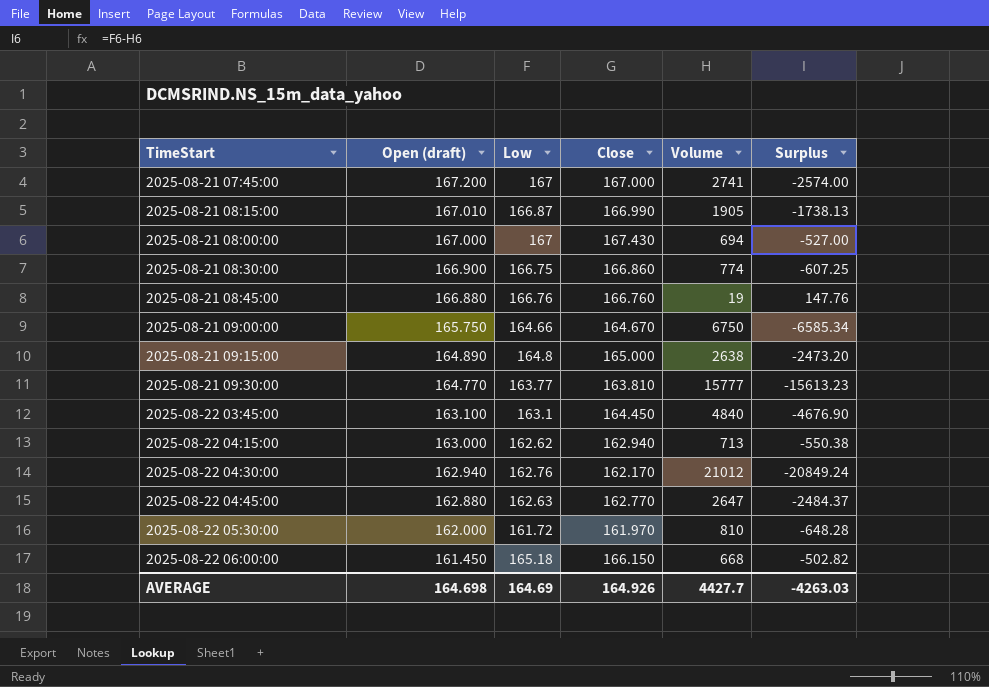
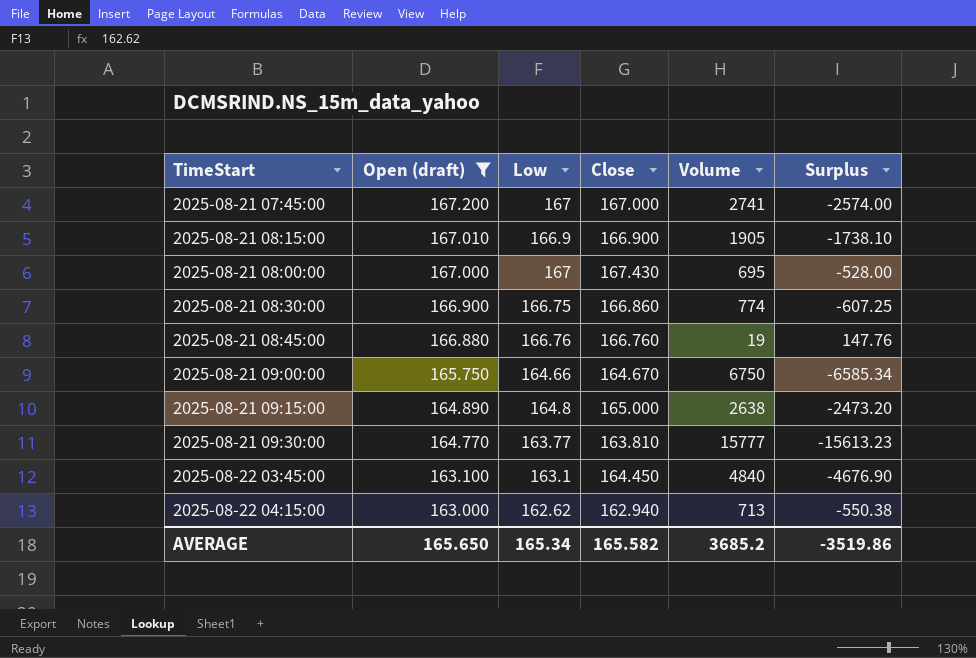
filter: none -> Open (draft) >= 163.000
2025-08-21 08:15:00 | Low: 166.87 -> 166.9
2025-08-21 08:15:00 | Close: 166.990 -> 166.900
2025-08-21 08:15:00 | Surplus: -1738.13 -> -1738.10
2025-08-21 08:00:00 | Volume: 694 -> 695
2025-08-21 08:00:00 | Surplus: -527.00 -> -528.00
AVERAGE | Open (draft): 164.698 -> 165.650
AVERAGE | Low: 164.69 -> 165.34
AVERAGE | Close: 164.926 -> 165.582
AVERAGE | Volume: 4427.7 -> 3685.2
AVERAGE | Surplus: -4263.03 -> -3519.86

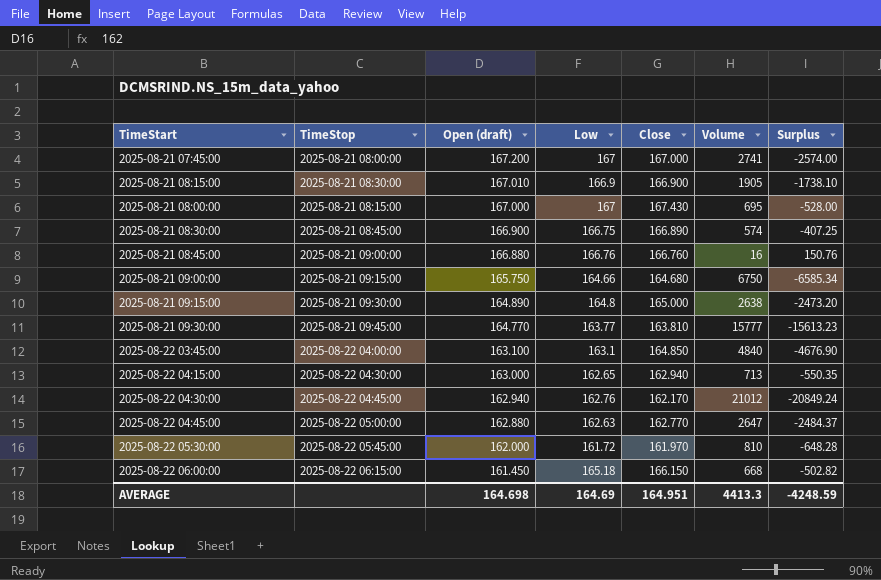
filter: Open (draft) >= 163.000 -> none
column TimeStop | position: none -> 2
2025-08-21 08:30:00 | Close: 166.860 -> 166.890
2025-08-21 08:30:00 | Volume: 774 -> 574
2025-08-21 08:30:00 | Surplus: -607.25 -> -407.25
2025-08-21 08:45:00 | Volume: 19 -> 16
2025-08-21 08:45:00 | Surplus: 147.76 -> 150.76
2025-08-21 09:00:00 | Close: 164.670 -> 164.680
2025-08-22 03:45:00 | Close: 164.450 -> 164.850
2025-08-22 04:15:00 | Low: 162.62 -> 162.65
2025-08-22 04:15:00 | Surplus: -550.38 -> -550.35
AVERAGE | Open (draft): 165.650 -> 164.698
AVERAGE | Low: 165.34 -> 164.69
AVERAGE | Close: 165.582 -> 164.951
AVERAGE | Volume: 3685.2 -> 4413.3
AVERAGE | Surplus: -3519.86 -> -4248.59

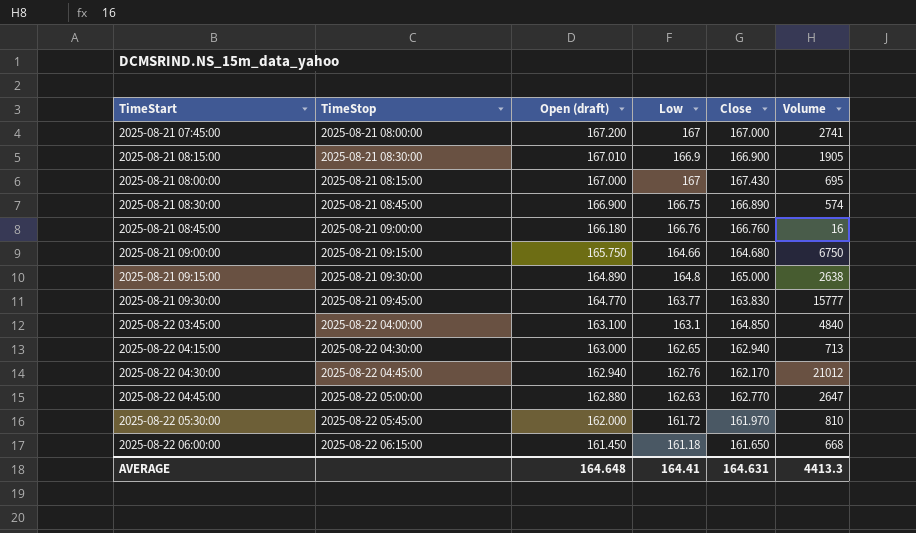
column Surplus | formula: [Low] - [Volume] -> none
2025-08-21 08:45:00 | Open (draft): 166.880 -> 166.180
2025-08-21 09:30:00 | Close: 163.810 -> 163.830
2025-08-22 06:00:00 | Low: 165.18 -> 161.18
2025-08-22 06:00:00 | Close: 166.150 -> 161.650
AVERAGE | Open (draft): 164.698 -> 164.648
AVERAGE | Low: 164.69 -> 164.41
AVERAGE | Close: 164.951 -> 164.631

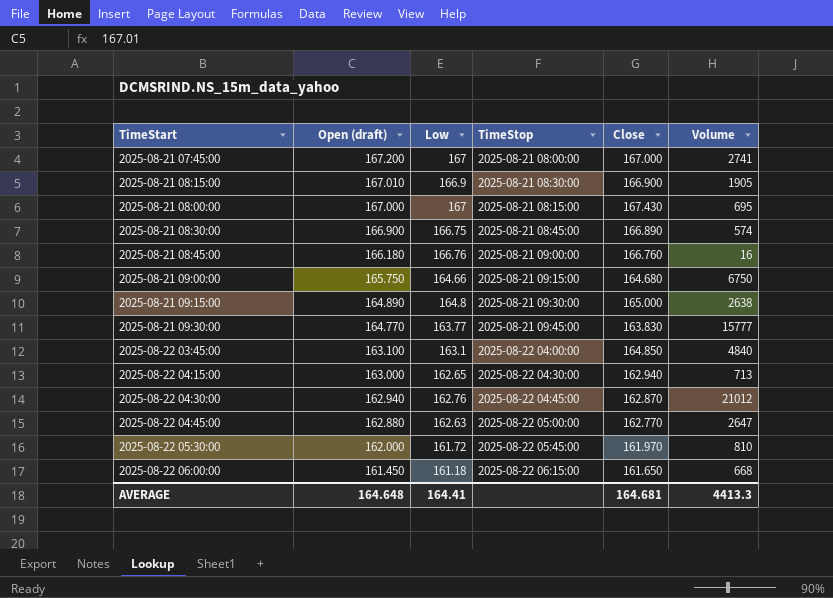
column TimeStop | position: 2 -> 4
2025-08-22 04:30:00 | Close: 162.170 -> 162.870
AVERAGE | Close: 164.631 -> 164.681

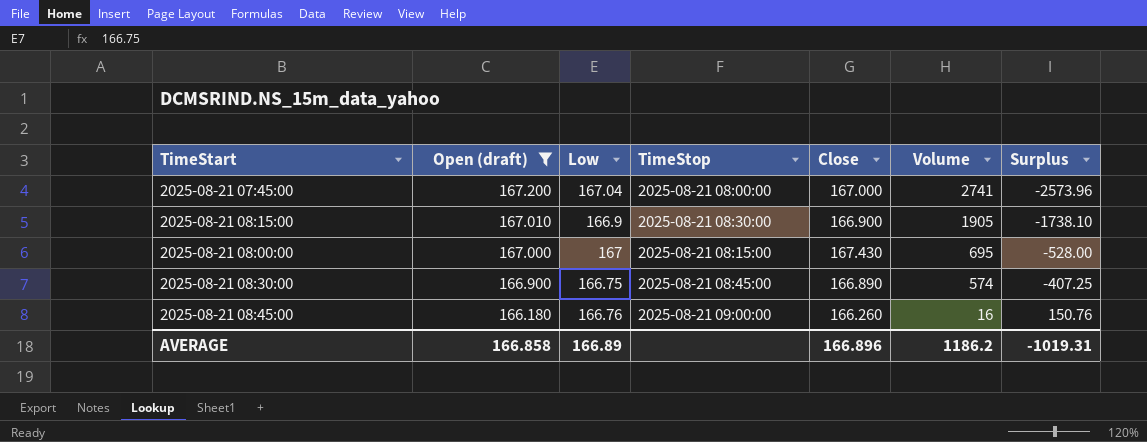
filter: none -> Open (draft) >= 166.180
column Surplus | formula: none -> [Low] - [Volume]
2025-08-21 07:45:00 | Low: 167 -> 167.04
2025-08-21 08:45:00 | Close: 166.760 -> 166.260
AVERAGE | Open (draft): 164.648 -> 166.858
AVERAGE | Low: 164.41 -> 166.89
AVERAGE | Close: 164.681 -> 166.896
AVERAGE | Volume: 4413.3 -> 1186.2

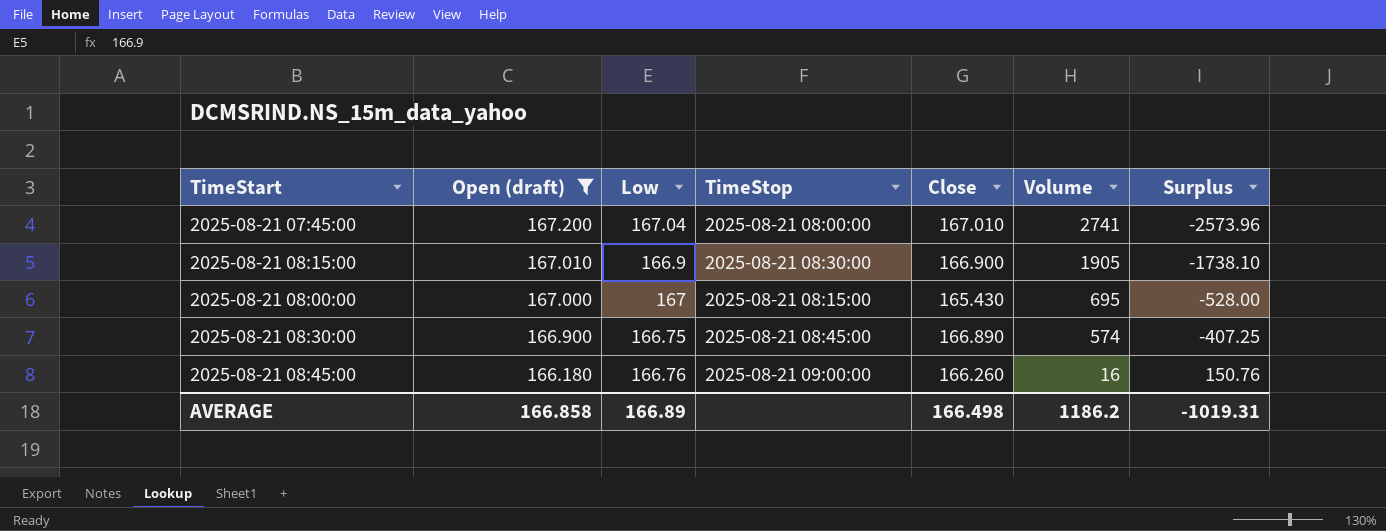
2025-08-21 07:45:00 | Close: 167.000 -> 167.010
2025-08-21 08:00:00 | Close: 167.430 -> 165.430
AVERAGE | Close: 166.896 -> 166.498

